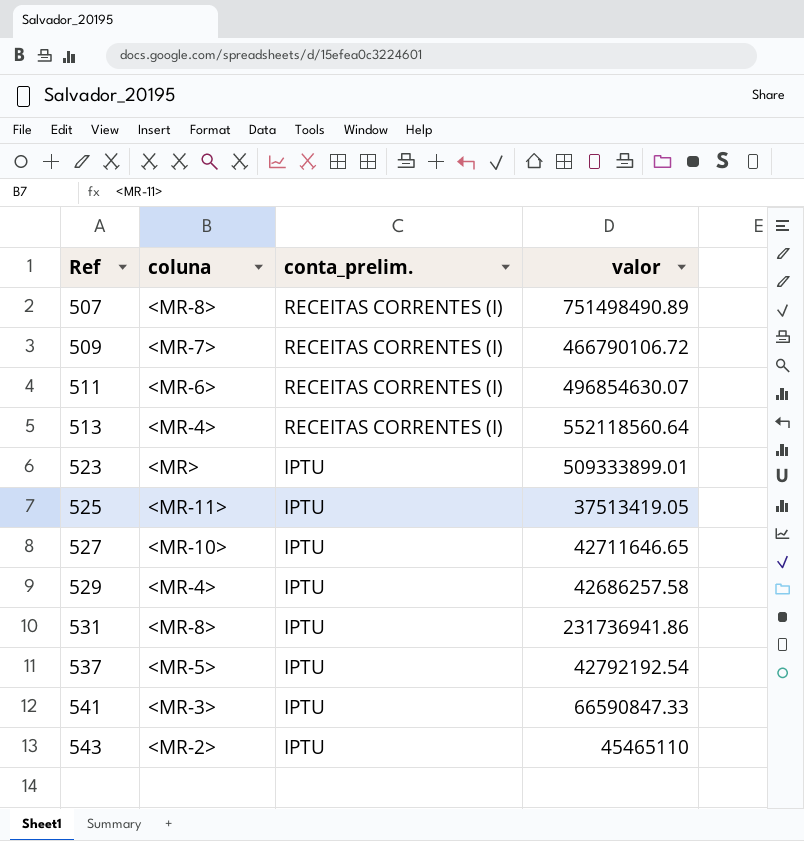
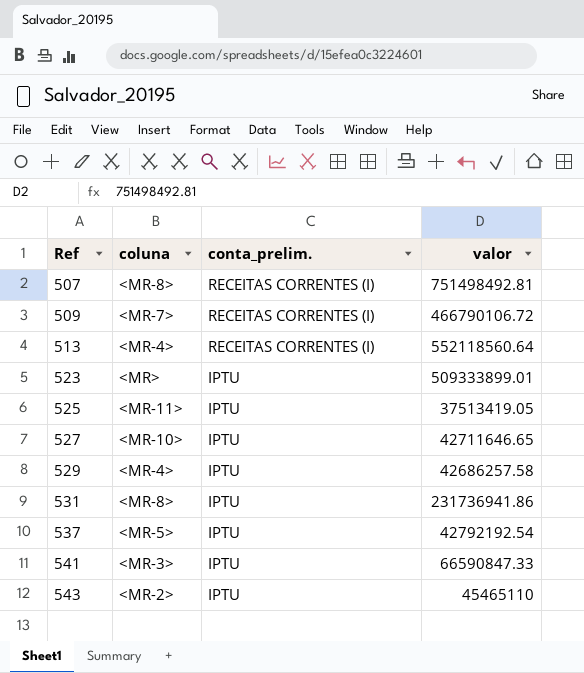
row 511: <MR-6> | RECEITAS CORRENTES (I) | 496854630.07 -> none
507 | valor: 751498490.89 -> 751498492.81

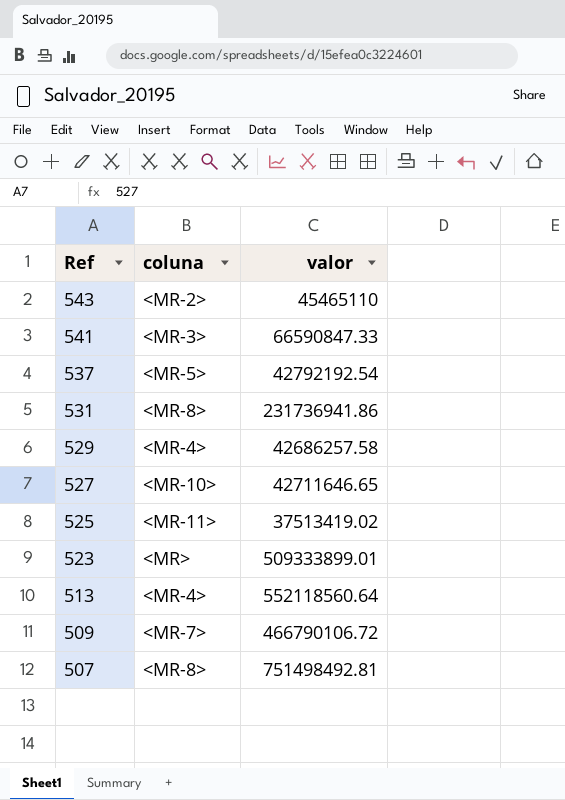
row order: Ref ascending -> Ref descending
column conta_prelim. | position: 3 -> none
525 | valor: 37513419.05 -> 37513419.02

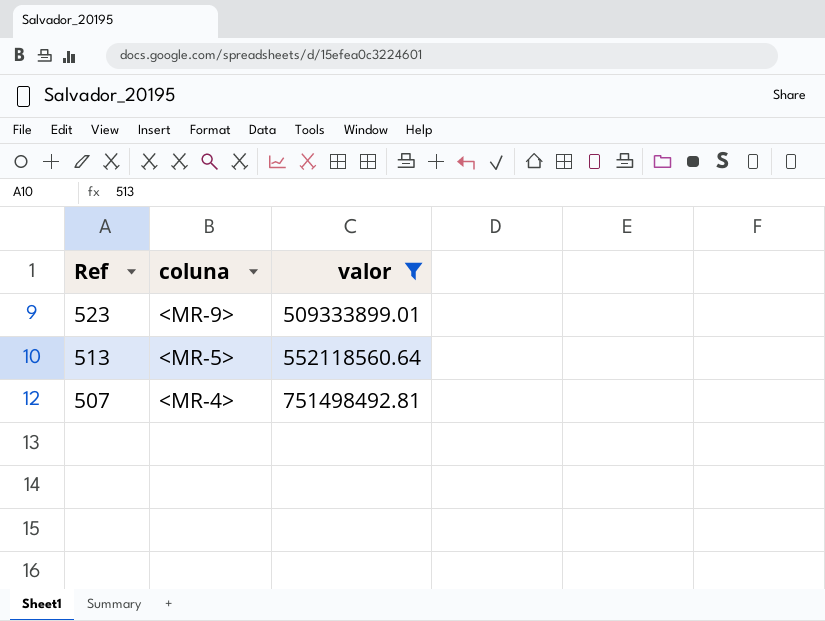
filter: none -> valor >= 509333899.01
523 | coluna: <MR> -> <MR-9>
513 | coluna: <MR-4> -> <MR-5>
507 | coluna: <MR-8> -> <MR-4>

